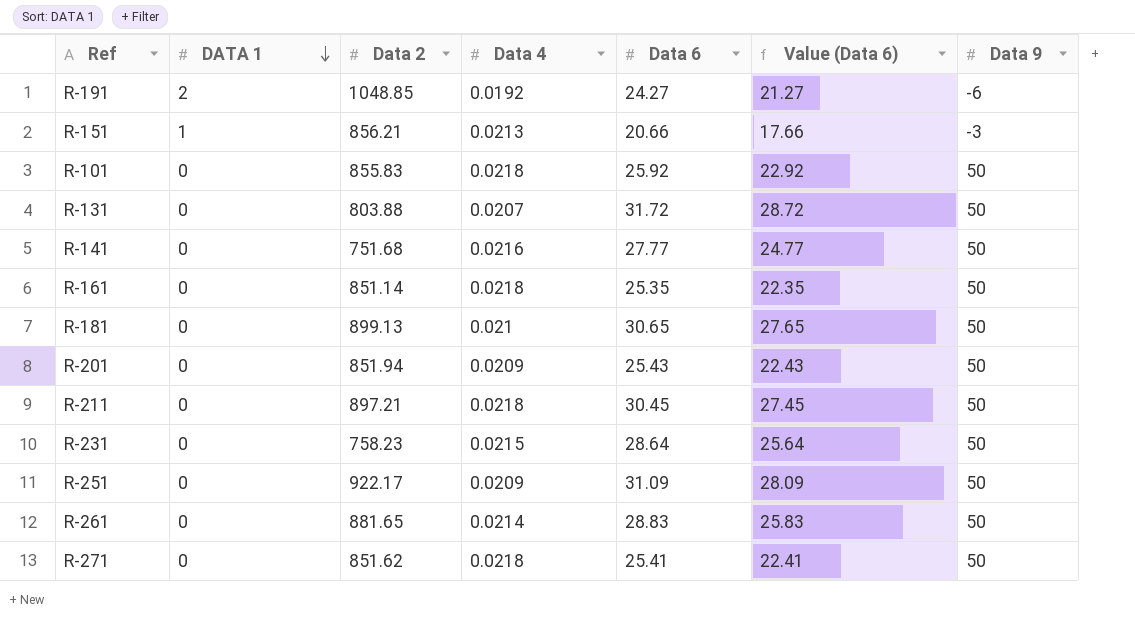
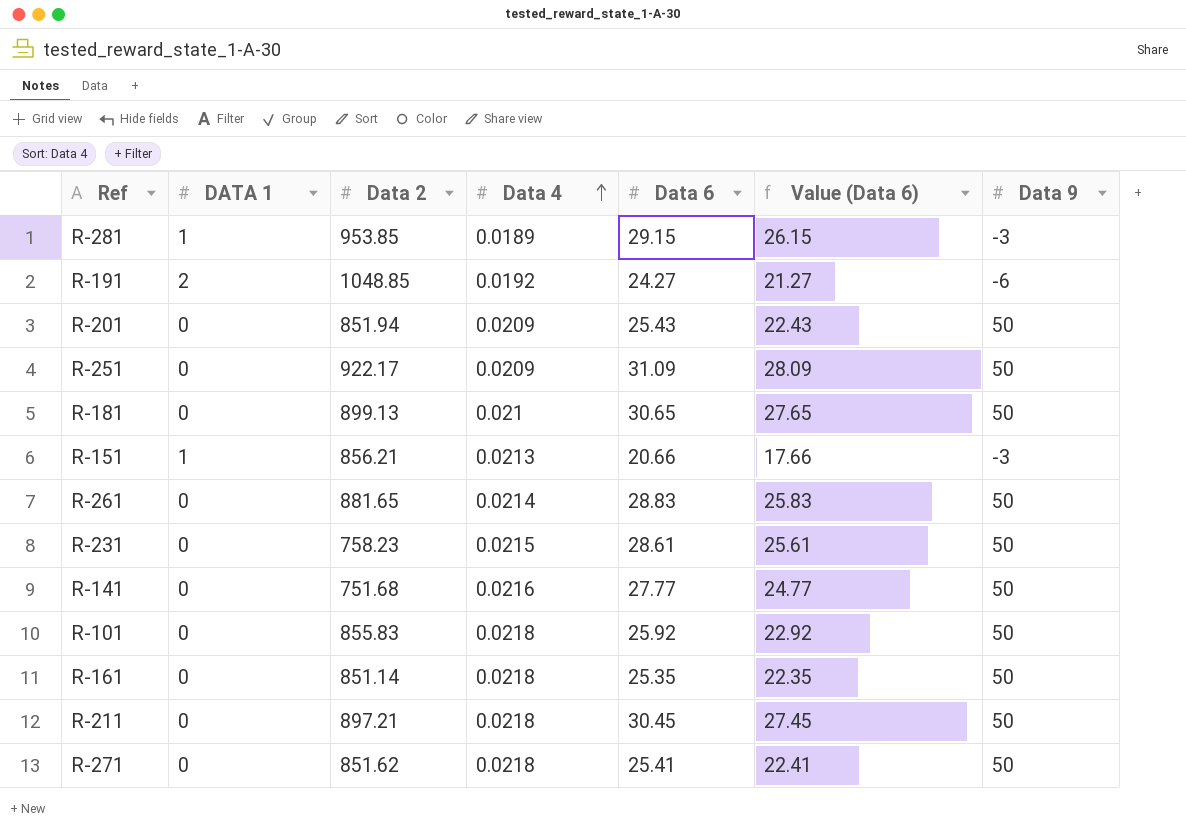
row order: DATA 1 descending -> Data 4 ascending
row R-131: 0 | 803.88 | 0.0207 | 31.72 | 28.72 | 50 -> none
row R-281: none -> 1 | 953.85 | 0.0189 | 29.15 | 26.15 | -3
R-231 | Data 6: 28.64 -> 28.61
R-231 | Value (Data 6): 25.64 -> 25.61

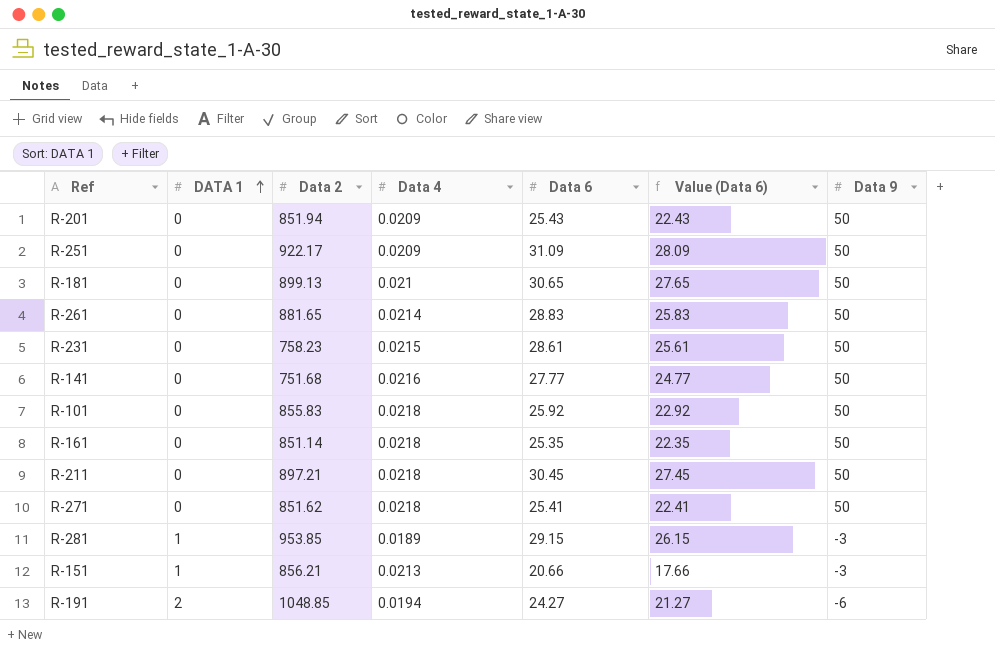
row order: Data 4 ascending -> DATA 1 ascending
R-191 | Data 4: 0.0192 -> 0.0194

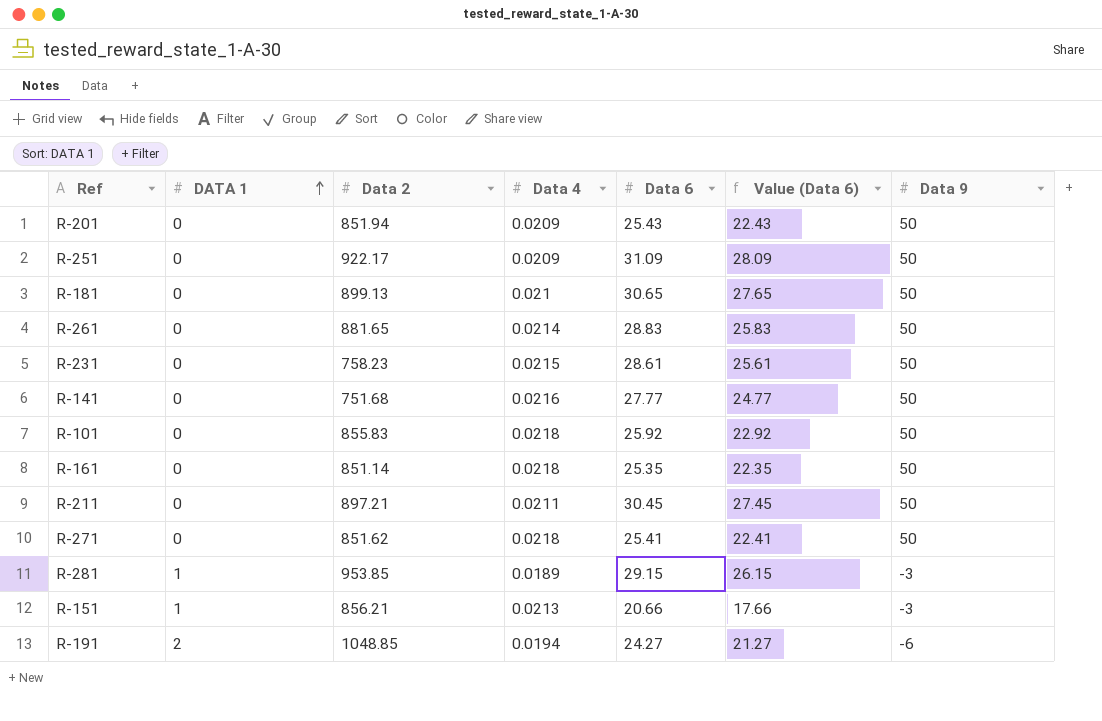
R-211 | Data 4: 0.0218 -> 0.0211

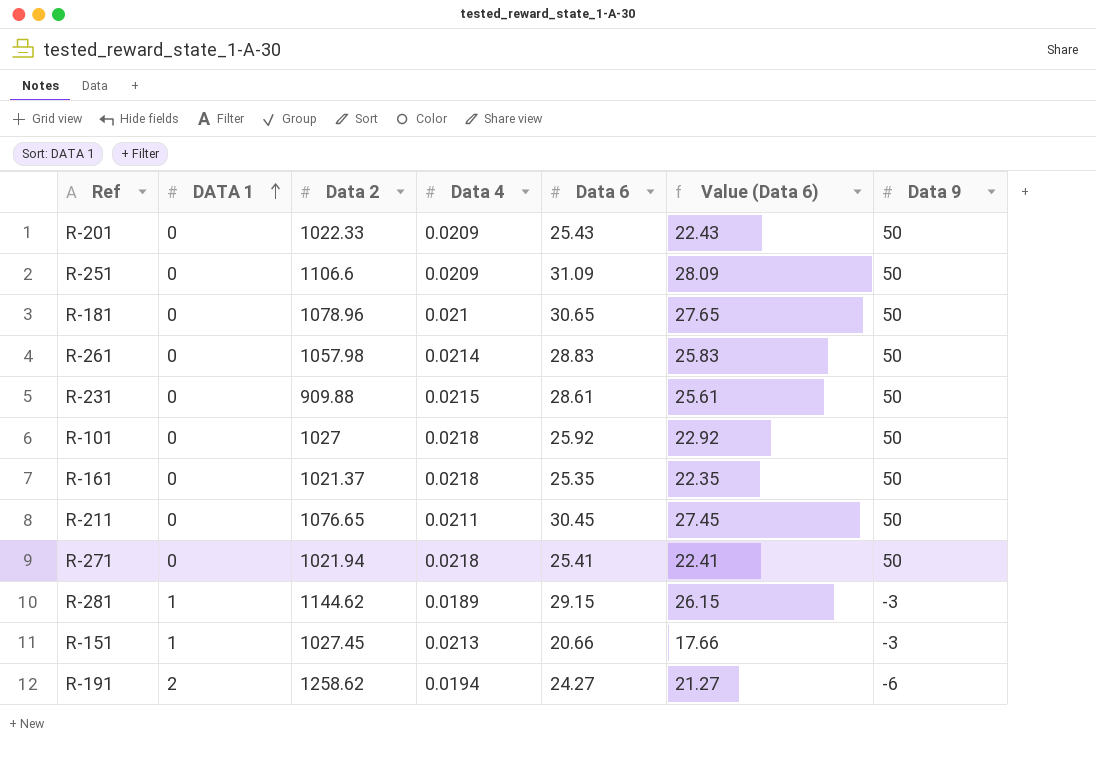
row R-141: 0 | 751.68 | 0.0216 | 27.77 | 24.77 | 50 -> none
R-201 | Data 2: 851.94 -> 1022.33
R-251 | Data 2: 922.17 -> 1106.6
R-181 | Data 2: 899.13 -> 1078.96
R-261 | Data 2: 881.65 -> 1057.98
R-231 | Data 2: 758.23 -> 909.88
R-101 | Data 2: 855.83 -> 1027
R-161 | Data 2: 851.14 -> 1021.37
R-211 | Data 2: 897.21 -> 1076.65
R-271 | Data 2: 851.62 -> 1021.94
R-281 | Data 2: 953.85 -> 1144.62
R-151 | Data 2: 856.21 -> 1027.45
R-191 | Data 2: 1048.85 -> 1258.62

